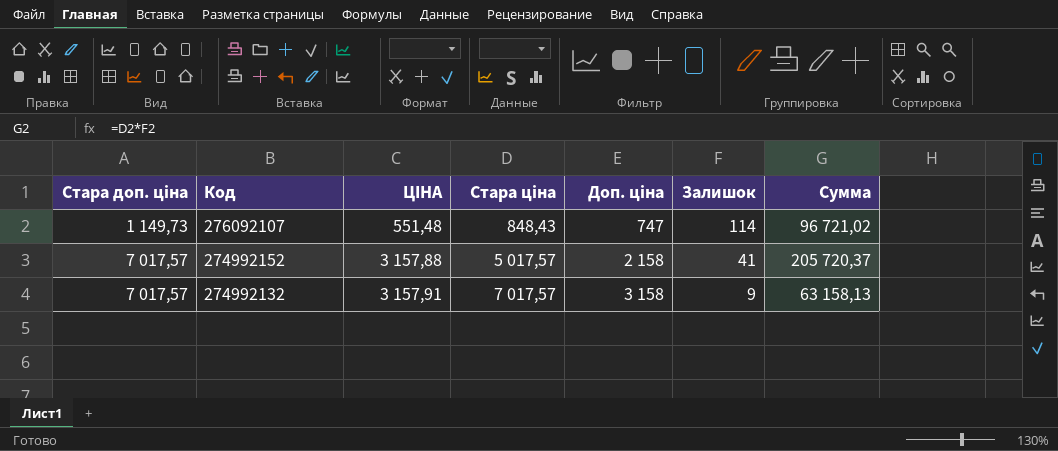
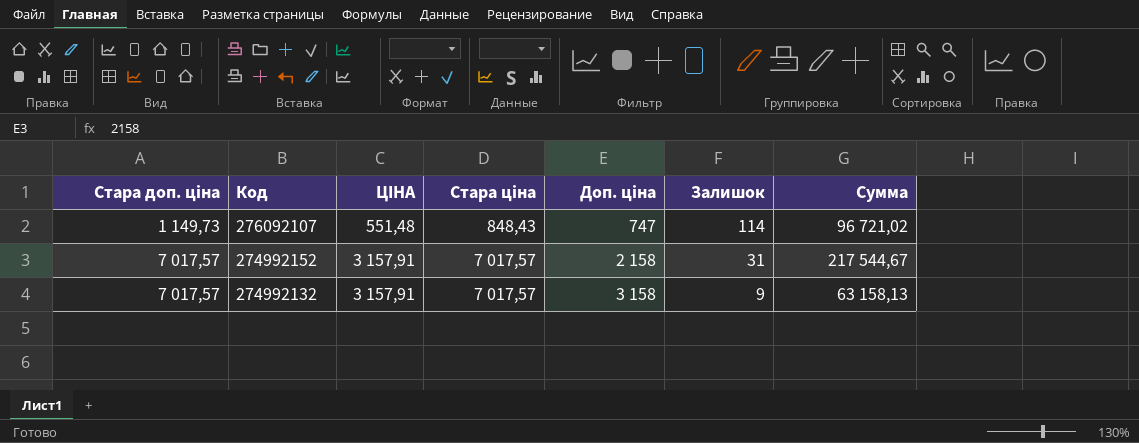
274992152 | ЦІНА: 3 157,88 -> 3 157,91
274992152 | Стара ціна: 5 017,57 -> 7 017,57
274992152 | Залишок: 41 -> 31
274992152 | Сумма: 205 720,37 -> 217 544,67

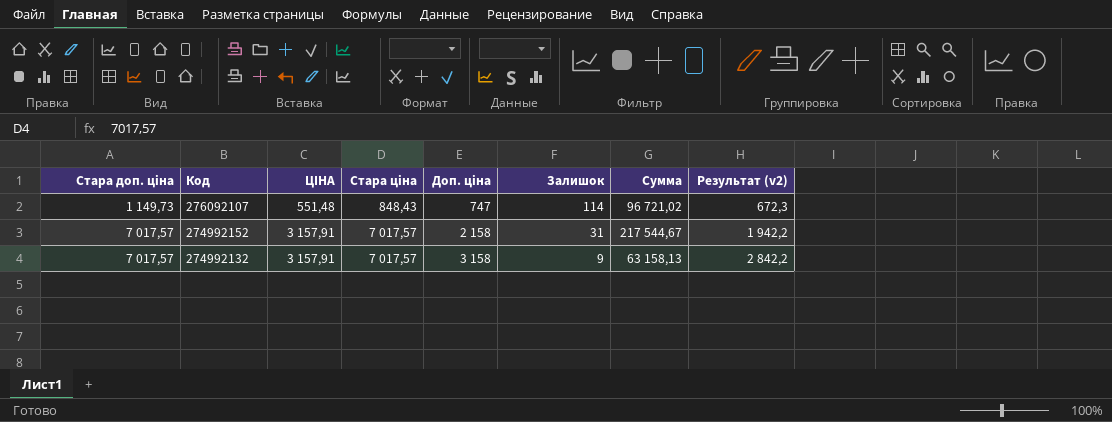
column Результат (v2) | formula: none -> [Доп. ціна] * 0,9

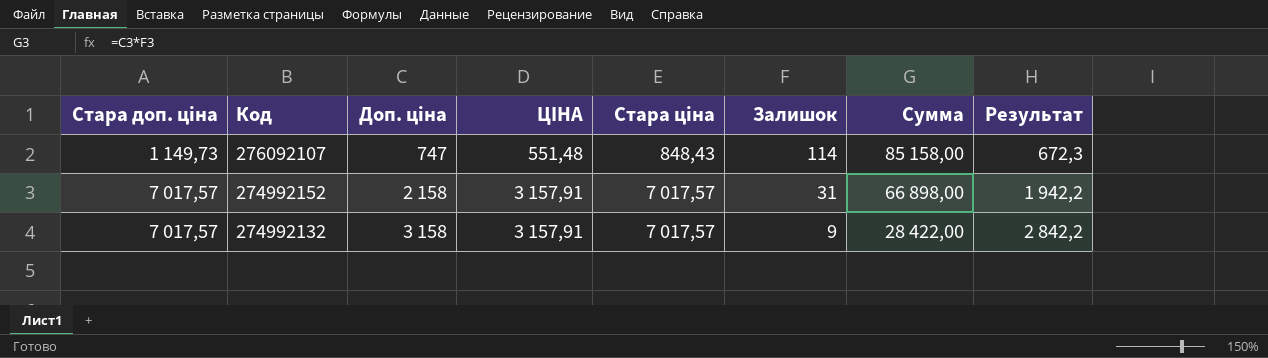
column Доп. ціна | position: 5 -> 3
column Сумма | formula: [Стара ціна] * [Залишок] -> [Доп. ціна] * [Залишок]
column name: Результат (v2) -> Результат

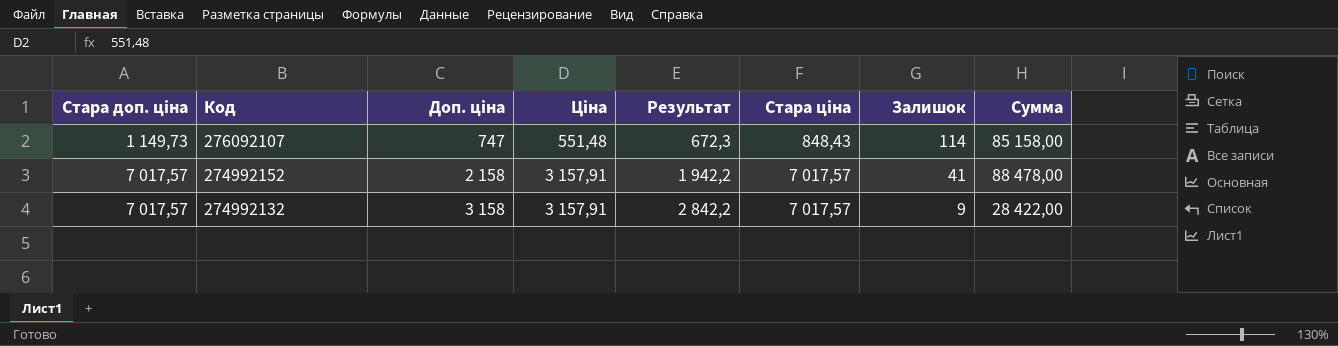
column name: ЦІНА -> Ціна
column Результат | position: 8 -> 5
274992152 | Залишок: 31 -> 41
274992152 | Сумма: 66 898,00 -> 88 478,00

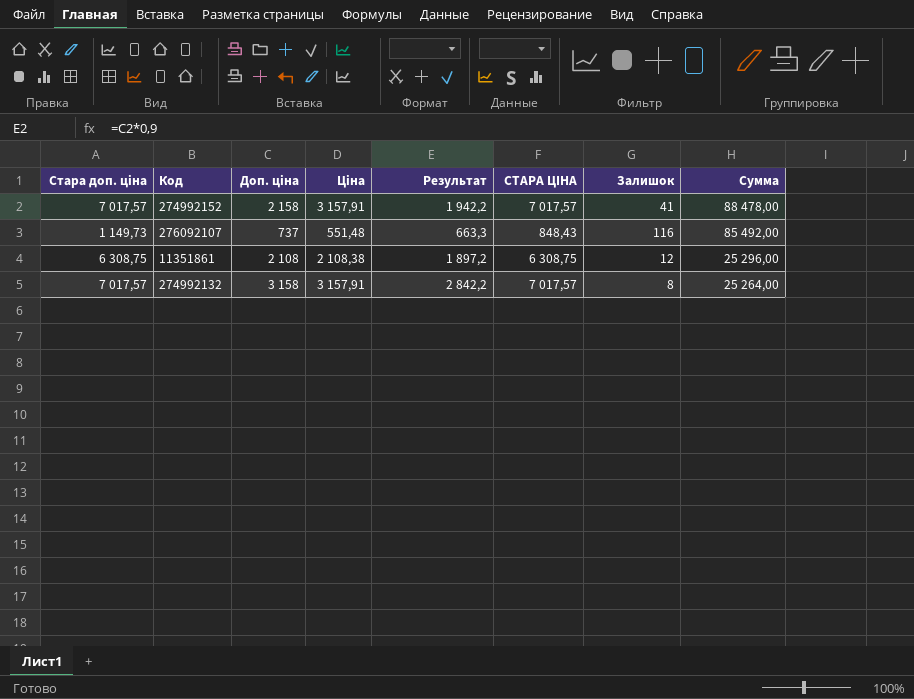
row order: Стара доп. ціна ascending -> Сумма descending
column name: Стара ціна -> СТАРА ЦІНА
276092107 | Доп. ціна: 747 -> 737
276092107 | Результат: 672,3 -> 663,3
276092107 | Залишок: 114 -> 116
276092107 | Сумма: 85 158,00 -> 85 492,00
row 11351861: none -> 6 308,75 | 2 108 | 2 108,38 | 1 897,2 | 6 308,75 | 12 | 25 296,00
274992132 | Залишок: 9 -> 8
274992132 | Сумма: 28 422,00 -> 25 264,00

